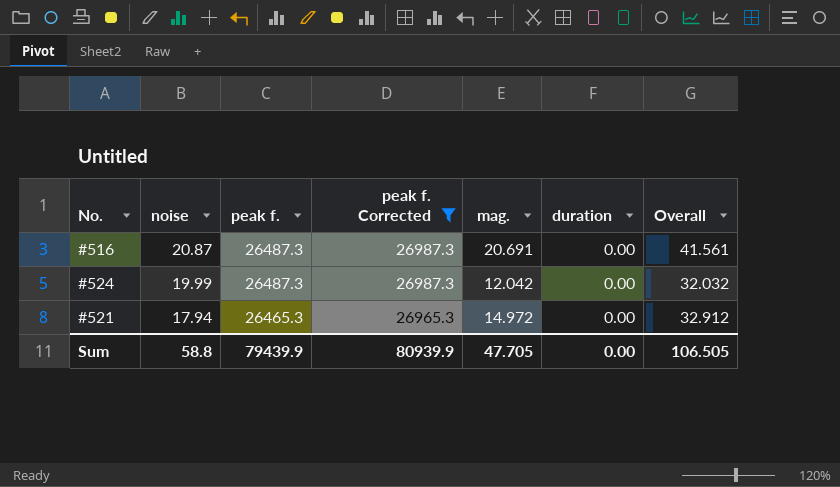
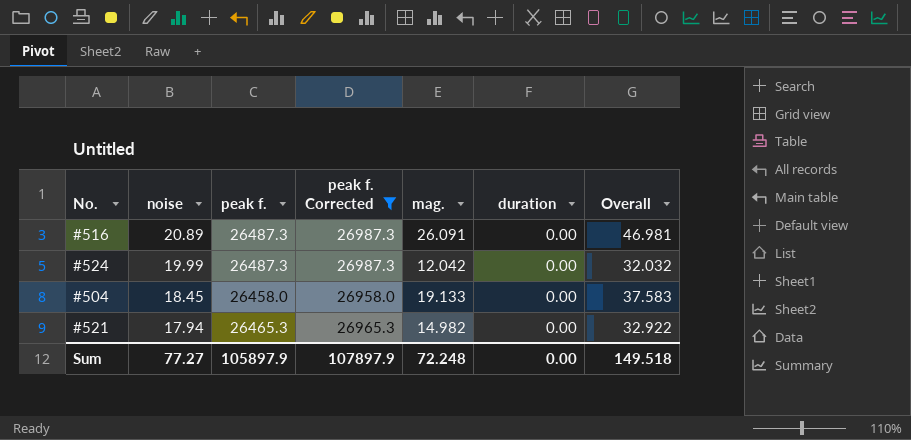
#516 | noise: 20.87 -> 20.89
#516 | mag.: 20.691 -> 26.091
#516 | Overall: 41.561 -> 46.981
row #504: none -> 18.45 | 26458.0 | 26958.0 | 19.133 | 0.00 | 37.583
#521 | mag.: 14.972 -> 14.982
#521 | Overall: 32.912 -> 32.922
Sum | noise: 58.8 -> 77.27
Sum | peak f.: 79439.9 -> 105897.9
Sum | peak f. Corrected: 80939.9 -> 107897.9
Sum | mag.: 47.705 -> 72.248
Sum | Overall: 106.505 -> 149.518

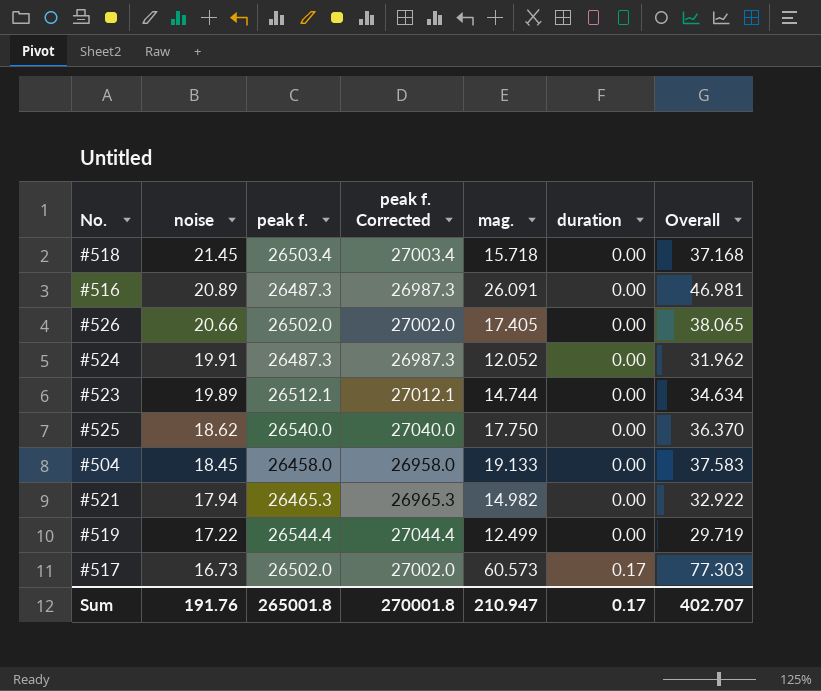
filter: peak f. Corrected <= 26987.3 -> none
#524 | noise: 19.99 -> 19.91
#524 | mag.: 12.042 -> 12.052
#524 | Overall: 32.032 -> 31.962
Sum | noise: 77.27 -> 191.76
Sum | peak f.: 105897.9 -> 265001.8
Sum | peak f. Corrected: 107897.9 -> 270001.8
Sum | mag.: 72.248 -> 210.947
Sum | duration: 0.00 -> 0.17
Sum | Overall: 149.518 -> 402.707

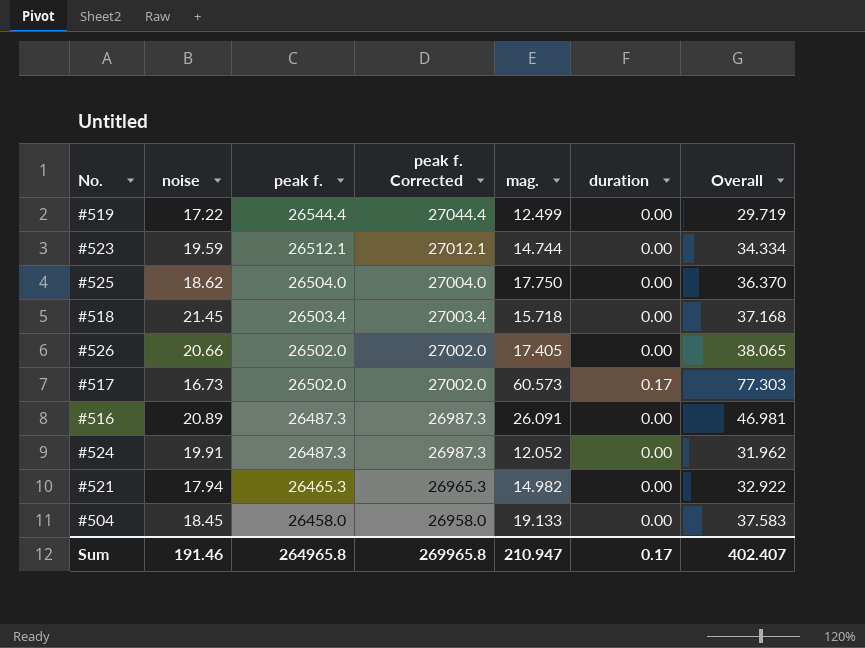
row order: noise descending -> peak f. descending
#523 | noise: 19.89 -> 19.59
#523 | Overall: 34.634 -> 34.334
#525 | peak f.: 26540.0 -> 26504.0
#525 | peak f. Corrected: 27040.0 -> 27004.0
Sum | noise: 191.76 -> 191.46
Sum | peak f.: 265001.8 -> 264965.8
Sum | peak f. Corrected: 270001.8 -> 269965.8
Sum | Overall: 402.707 -> 402.407

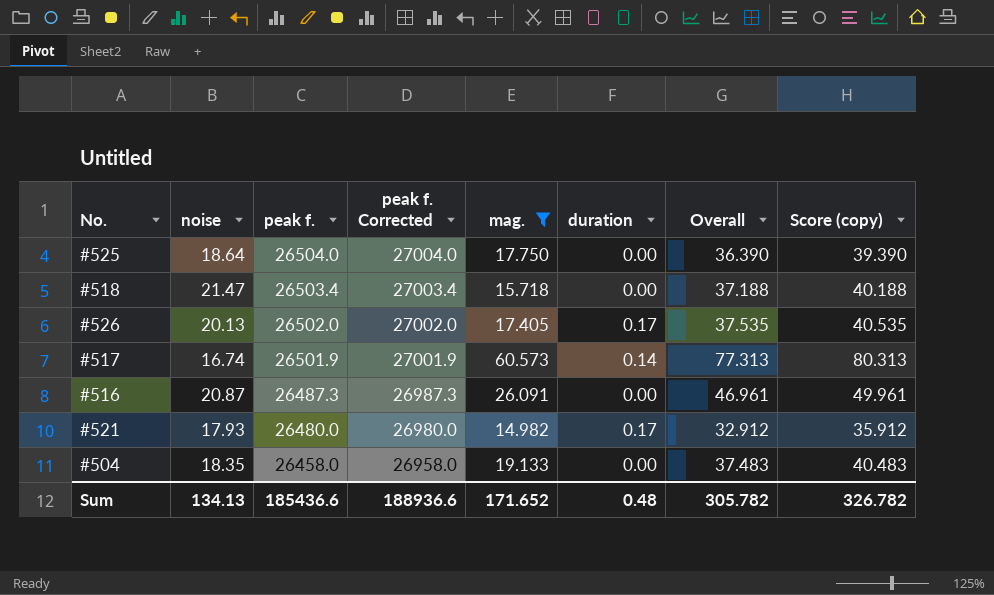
filter: none -> mag. >= 14.982
column Score (copy) | formula: none -> [Overall] + 3
#525 | noise: 18.62 -> 18.64
#525 | Overall: 36.370 -> 36.390
#518 | noise: 21.45 -> 21.47
#518 | Overall: 37.168 -> 37.188
#526 | noise: 20.66 -> 20.13
#526 | duration: 0.00 -> 0.17
#526 | Overall: 38.065 -> 37.535
#517 | noise: 16.73 -> 16.74
#517 | peak f.: 26502.0 -> 26501.9
#517 | peak f. Corrected: 27002.0 -> 27001.9
#517 | duration: 0.17 -> 0.14
#517 | Overall: 77.303 -> 77.313
#516 | noise: 20.89 -> 20.87
#516 | Overall: 46.981 -> 46.961
#521 | noise: 17.94 -> 17.93
#521 | peak f.: 26465.3 -> 26480.0
#521 | peak f. Corrected: 26965.3 -> 26980.0
#521 | duration: 0.00 -> 0.17
#521 | Overall: 32.922 -> 32.912
#504 | noise: 18.45 -> 18.35
#504 | Overall: 37.583 -> 37.483
Sum | noise: 191.46 -> 134.13
Sum | peak f.: 264965.8 -> 185436.6
Sum | peak f. Corrected: 269965.8 -> 188936.6
Sum | mag.: 210.947 -> 171.652
Sum | duration: 0.17 -> 0.48
Sum | Overall: 402.407 -> 305.782

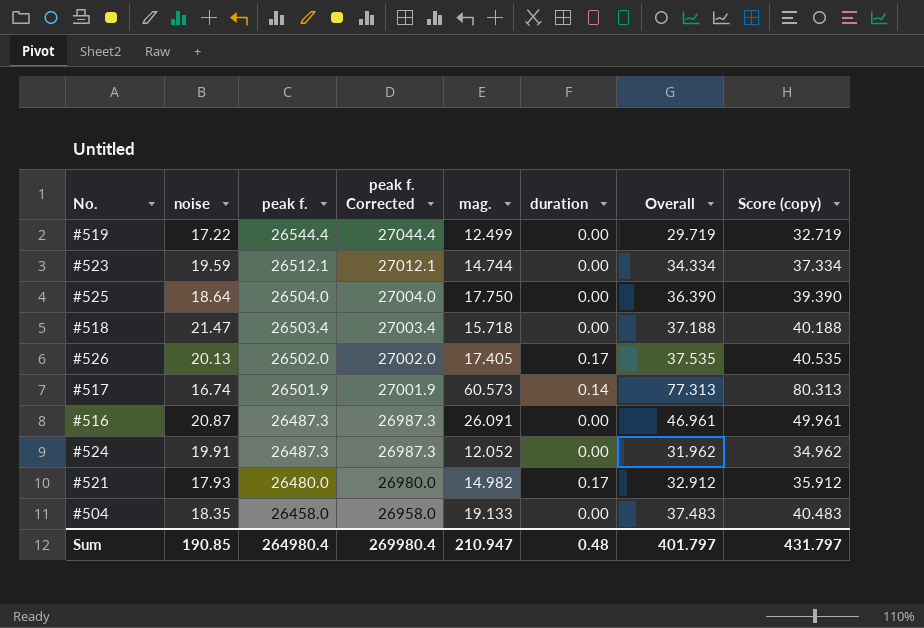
filter: mag. >= 14.982 -> none
Sum | noise: 134.13 -> 190.85
Sum | peak f.: 185436.6 -> 264980.4
Sum | peak f. Corrected: 188936.6 -> 269980.4
Sum | mag.: 171.652 -> 210.947
Sum | Overall: 305.782 -> 401.797
Sum | Score (copy): 326.782 -> 431.797

